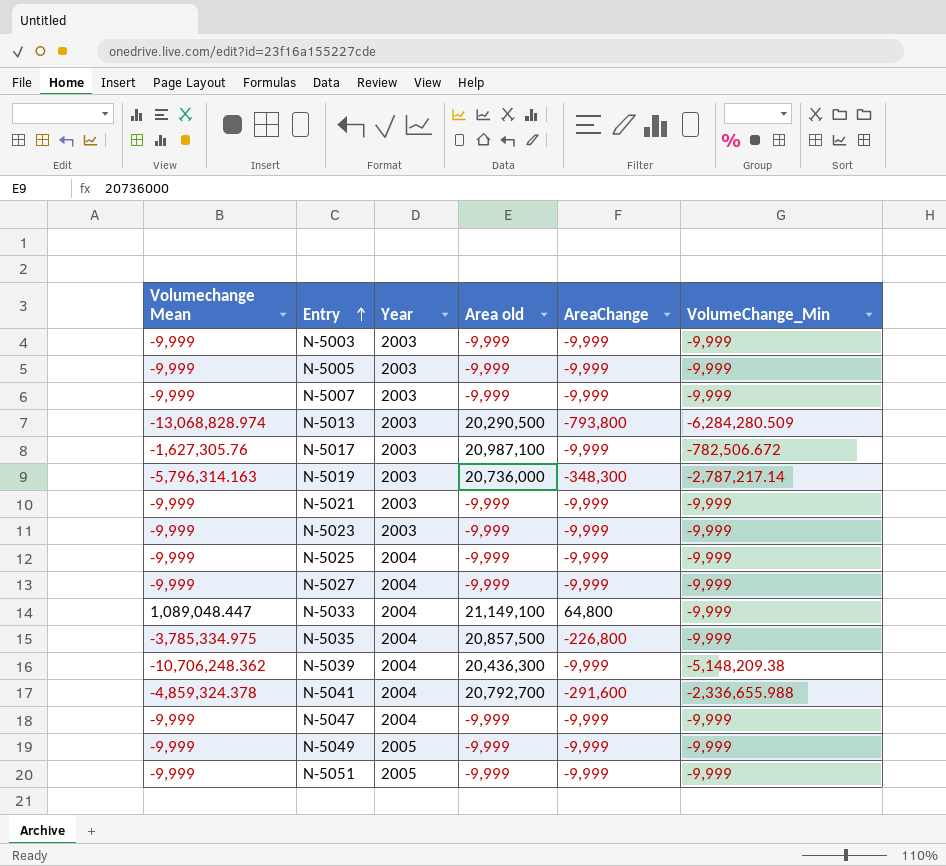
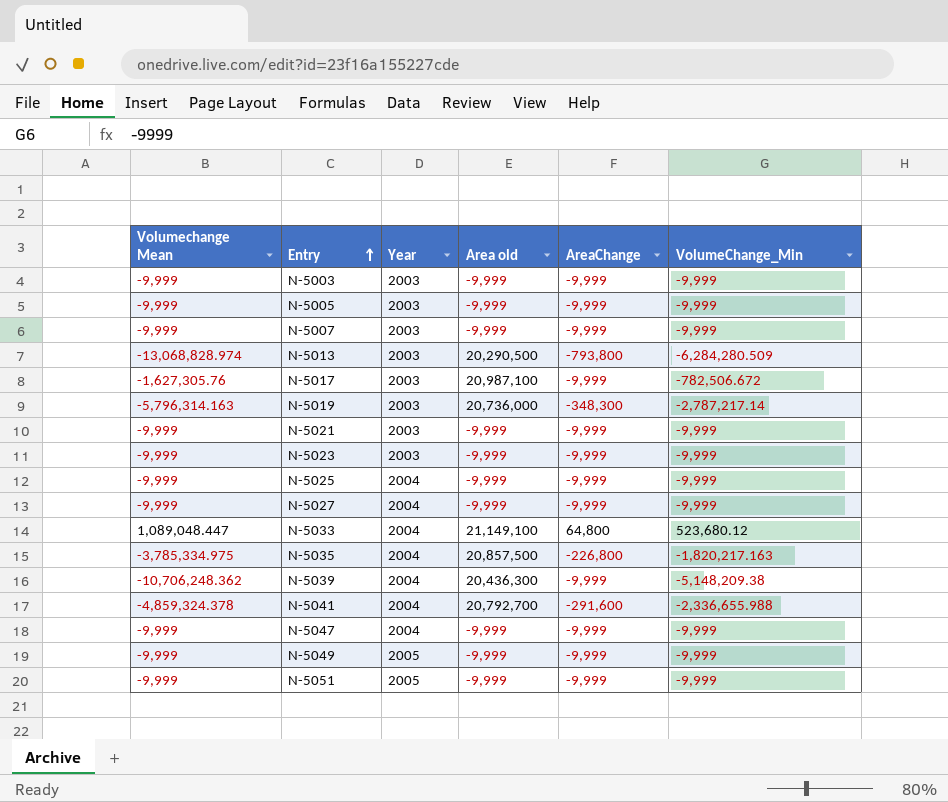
N-5033 | VolumeChange_Min: -9,999 -> 523,680.12
N-5035 | VolumeChange_Min: -9,999 -> -1,820,217.163

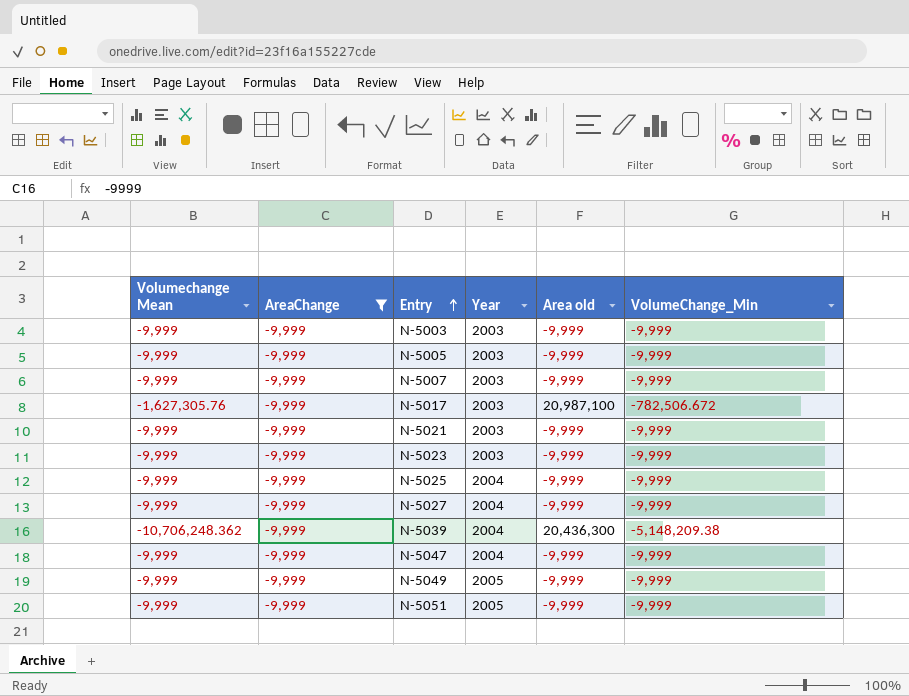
filter: none -> AreaChange = -9,999
column AreaChange | position: 5 -> 2

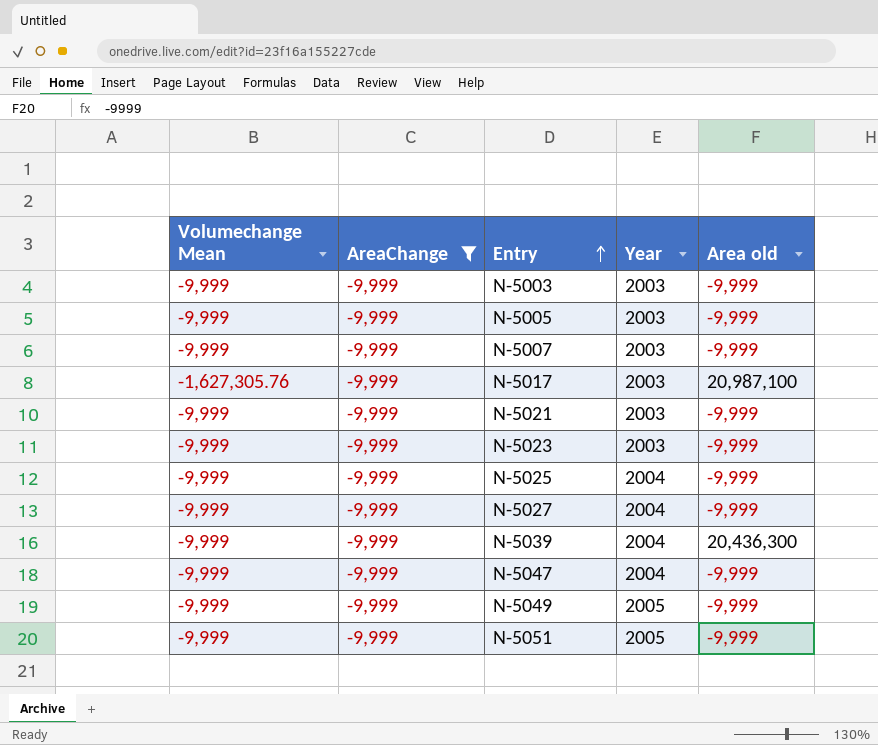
column VolumeChange_Min | position: 6 -> none
N-5039 | Volumechange Mean: -10,706,248.362 -> -9,999

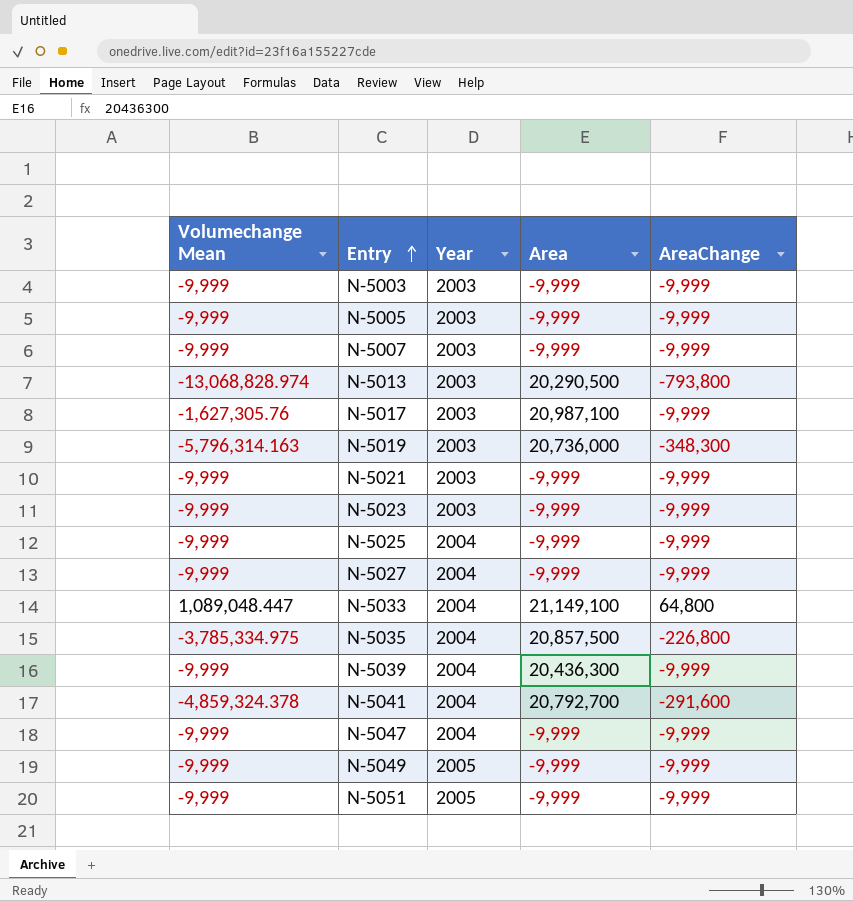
filter: AreaChange = -9,999 -> none
column name: Area old -> Area
column AreaChange | position: 2 -> 5

